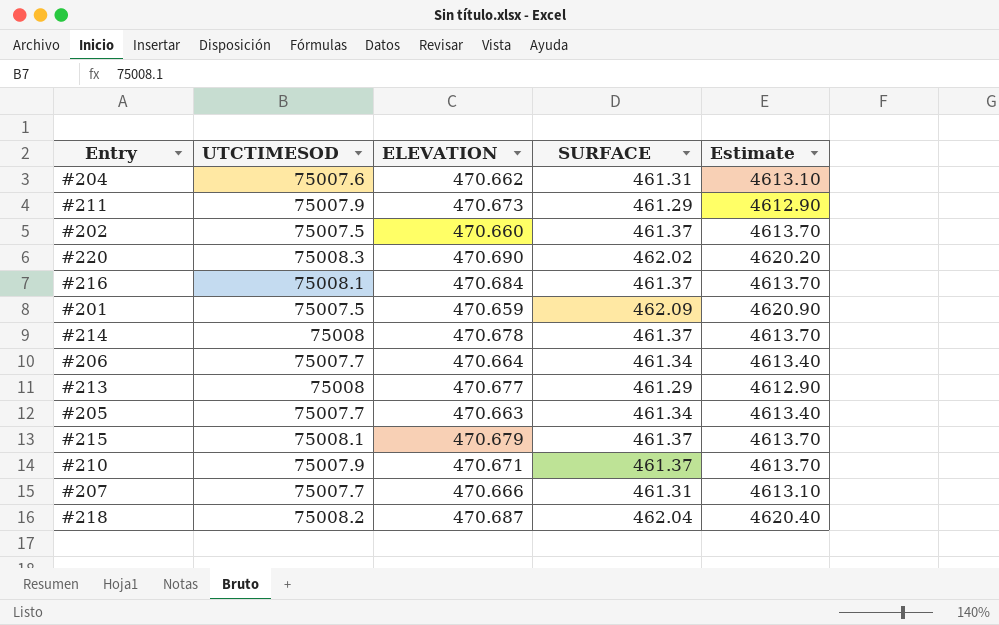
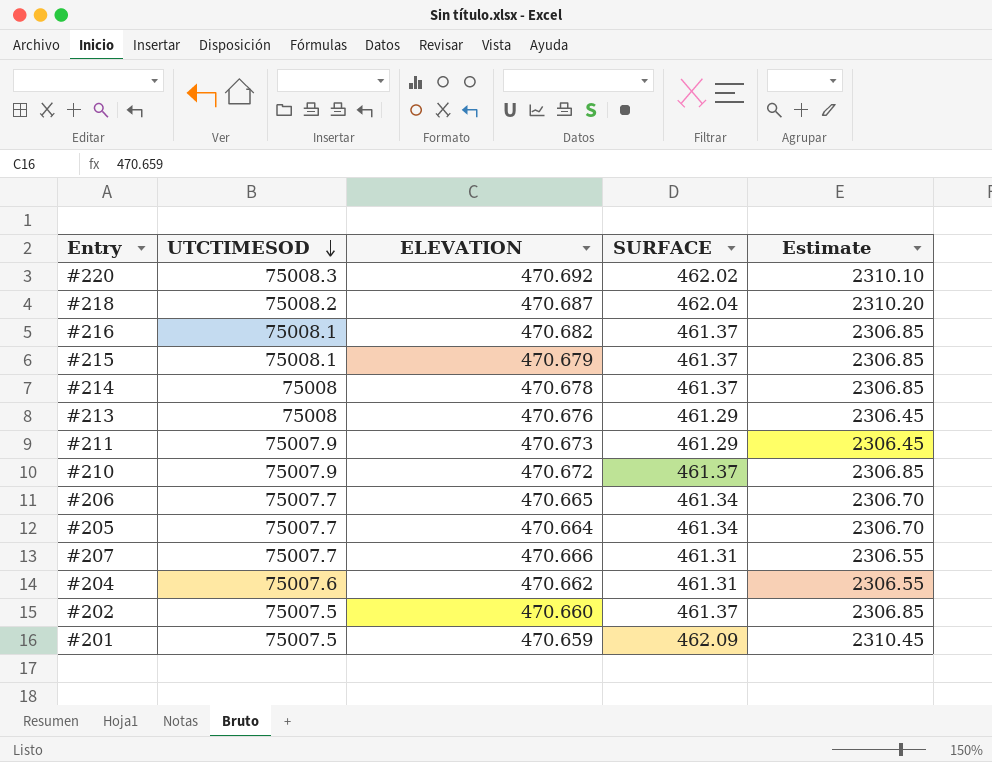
row order: none -> UTCTIMESOD descending
column Estimate | formula: [SURFACE] * 10 -> [SURFACE] * 5
#220 | ELEVATION: 470.690 -> 470.692
#216 | ELEVATION: 470.684 -> 470.682
#213 | ELEVATION: 470.677 -> 470.676
#210 | ELEVATION: 470.671 -> 470.672
#206 | ELEVATION: 470.664 -> 470.665
#205 | ELEVATION: 470.663 -> 470.664

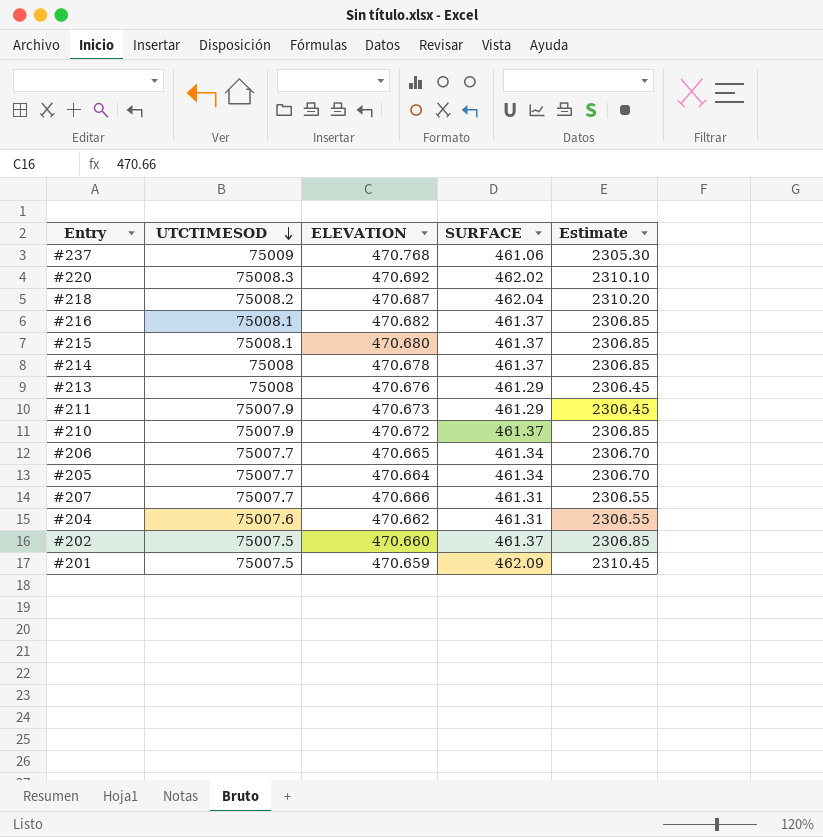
row #237: none -> 75009 | 470.768 | 461.06 | 2305.30
#215 | ELEVATION: 470.679 -> 470.680

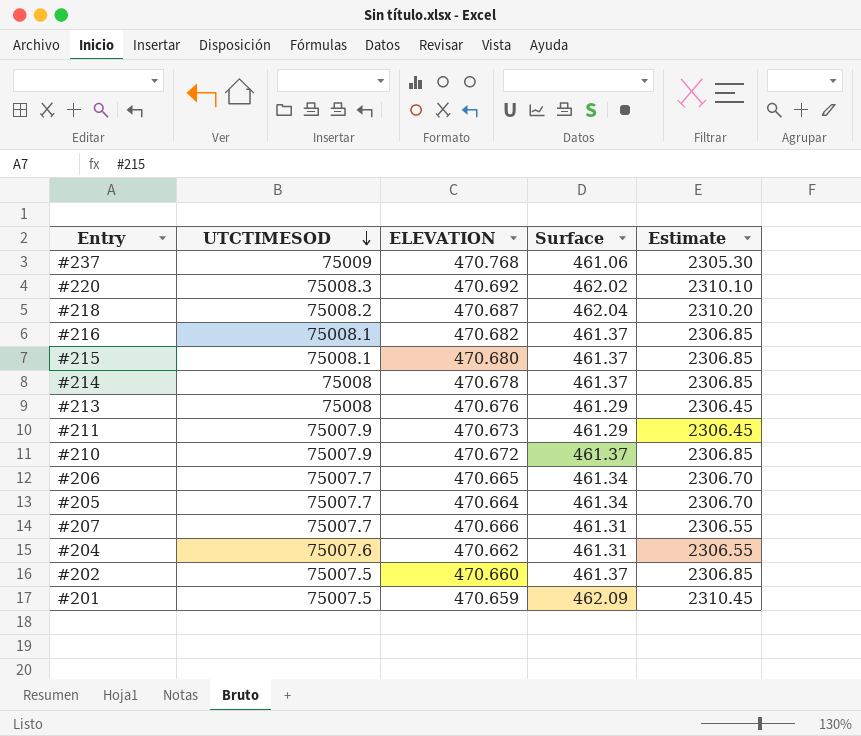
column name: SURFACE -> Surface

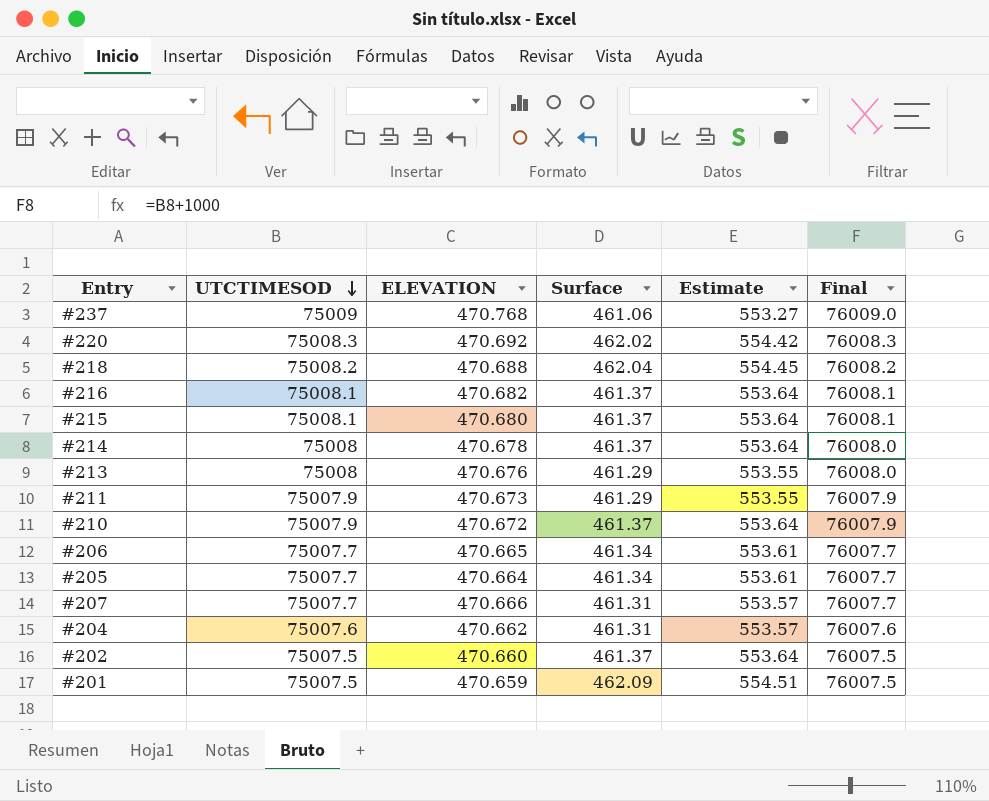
column Estimate | formula: [Surface] * 5 -> [Surface] * 1.2
column Final | formula: none -> [UTCTIMESOD] + 1000
#218 | ELEVATION: 470.687 -> 470.688

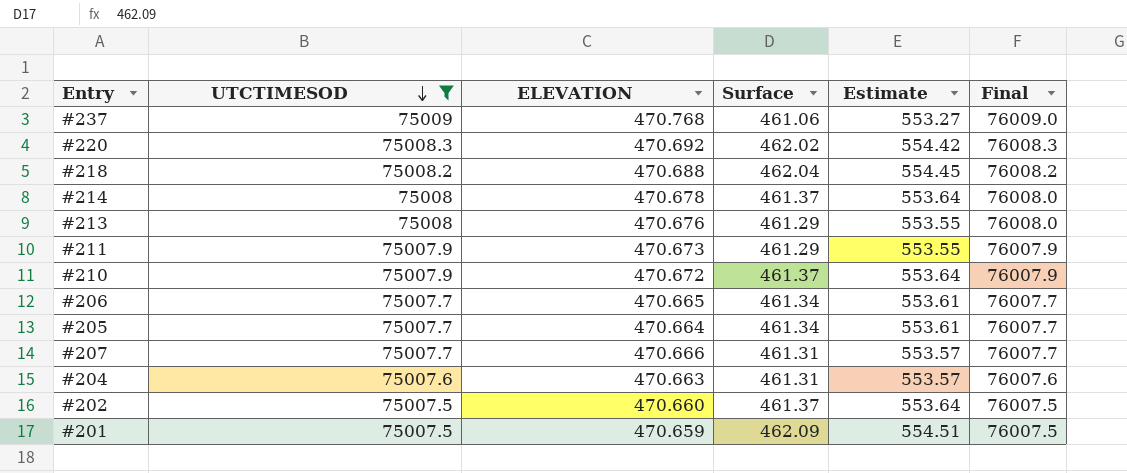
filter: none -> UTCTIMESOD != 75008.1
#204 | ELEVATION: 470.662 -> 470.663

